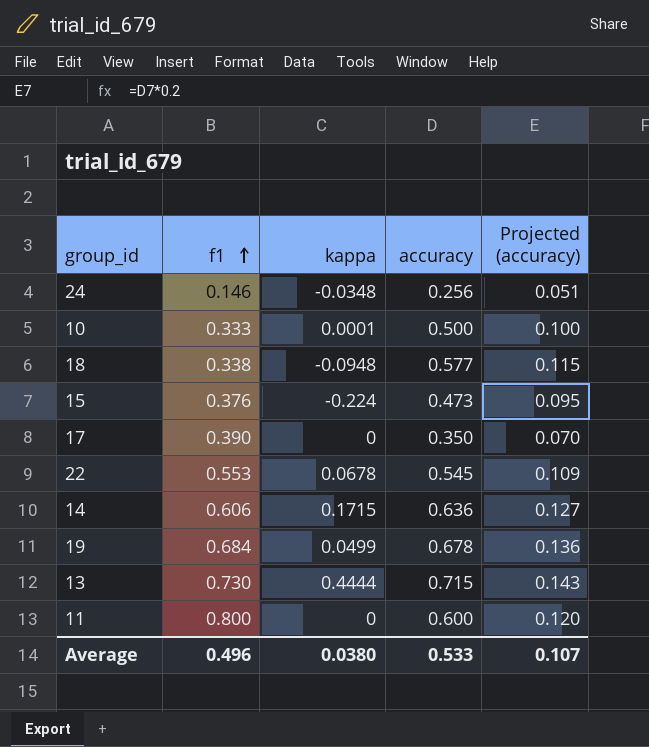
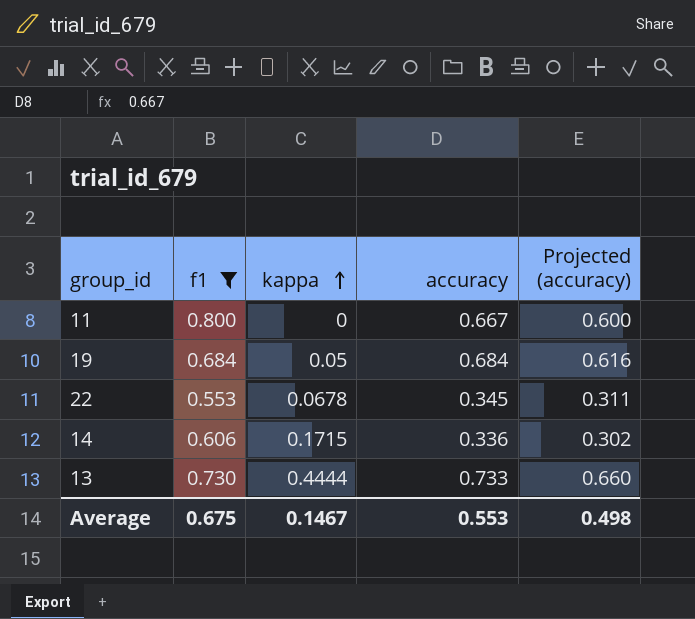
filter: none -> f1 >= 0.553
row order: f1 ascending -> kappa ascending
column Projected (accuracy) | formula: [accuracy] * 0.2 -> [accuracy] * 0.9
11 | accuracy: 0.600 -> 0.667
19 | kappa: 0.0499 -> 0.05
19 | accuracy: 0.678 -> 0.684
22 | accuracy: 0.545 -> 0.345
14 | accuracy: 0.636 -> 0.336
13 | accuracy: 0.715 -> 0.733
Average | f1: 0.496 -> 0.675
Average | kappa: 0.0380 -> 0.1467
Average | accuracy: 0.533 -> 0.553
Average | Projected (accuracy): 0.107 -> 0.498

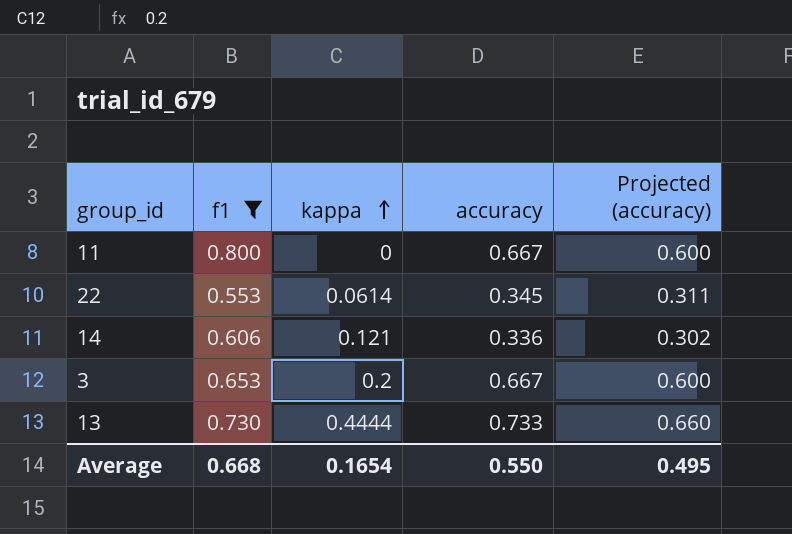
row 19: 0.684 | 0.05 | 0.684 | 0.616 -> none
22 | kappa: 0.0678 -> 0.0614
14 | kappa: 0.1715 -> 0.121
row 3: none -> 0.653 | 0.2 | 0.667 | 0.600
Average | f1: 0.675 -> 0.668
Average | kappa: 0.1467 -> 0.1654
Average | accuracy: 0.553 -> 0.550
Average | Projected (accuracy): 0.498 -> 0.495

